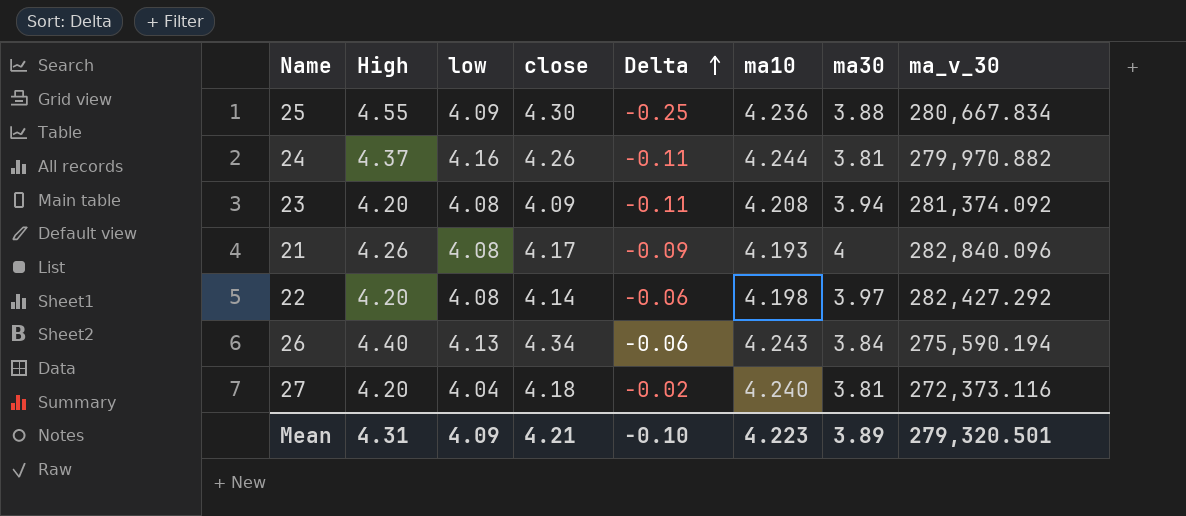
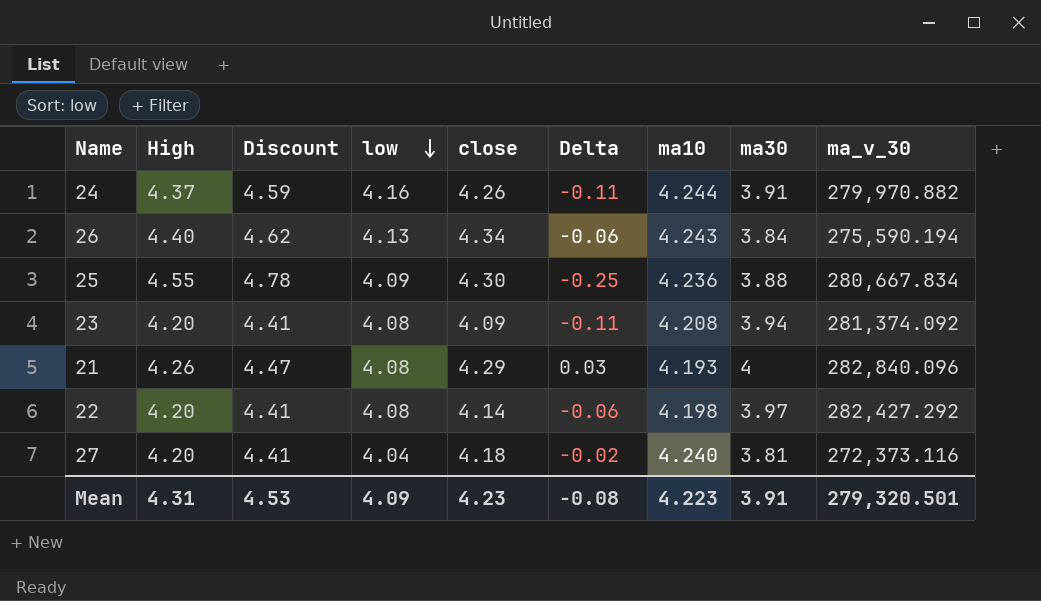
row order: Delta ascending -> low descending
column Discount | formula: none -> [High] * 1.05
24 | ma30: 3.81 -> 3.91
21 | close: 4.17 -> 4.29
21 | Delta: -0.09 -> 0.03
Mean | close: 4.21 -> 4.23
Mean | Delta: -0.10 -> -0.08
Mean | ma30: 3.89 -> 3.91

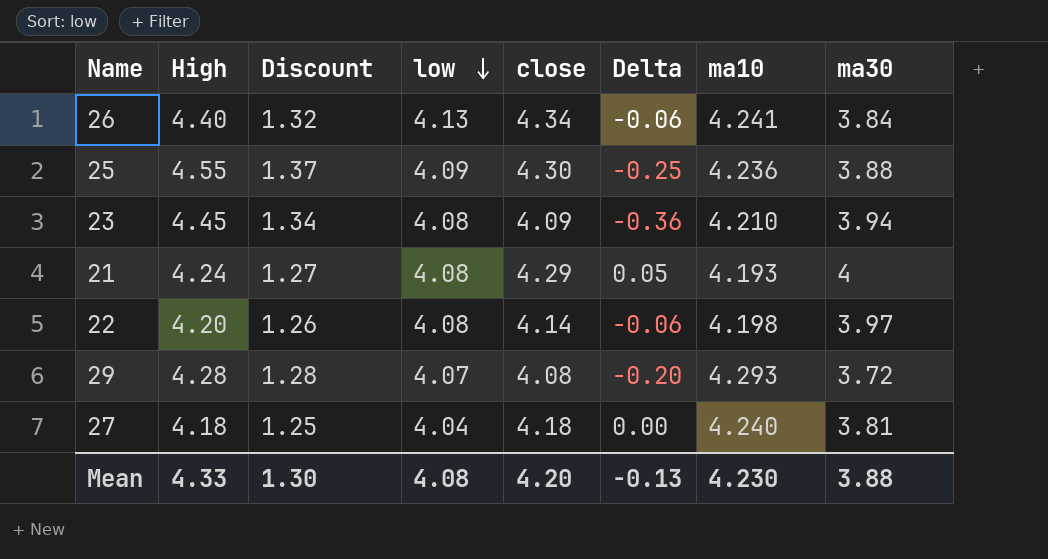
column ma_v_30 | position: 9 -> none
column Discount | formula: [High] * 1.05 -> [High] * 0.3
row 24: 4.37 | 4.59 | 4.16 | 4.26 | -0.11 | 4.244 | 3.91 | 279,970.882 -> none
26 | ma10: 4.243 -> 4.241
23 | High: 4.20 -> 4.45
23 | Delta: -0.11 -> -0.36
23 | ma10: 4.208 -> 4.210
21 | High: 4.26 -> 4.24
21 | Delta: 0.03 -> 0.05
row 29: none -> 4.28 | 1.28 | 4.07 | 4.08 | -0.20 | 4.293 | 3.72
27 | High: 4.20 -> 4.18
27 | Delta: -0.02 -> 0.00
Mean | High: 4.31 -> 4.33
Mean | Discount: 4.53 -> 1.30
Mean | low: 4.09 -> 4.08
Mean | close: 4.23 -> 4.20
Mean | Delta: -0.08 -> -0.13
Mean | ma10: 4.223 -> 4.230
Mean | ma30: 3.91 -> 3.88

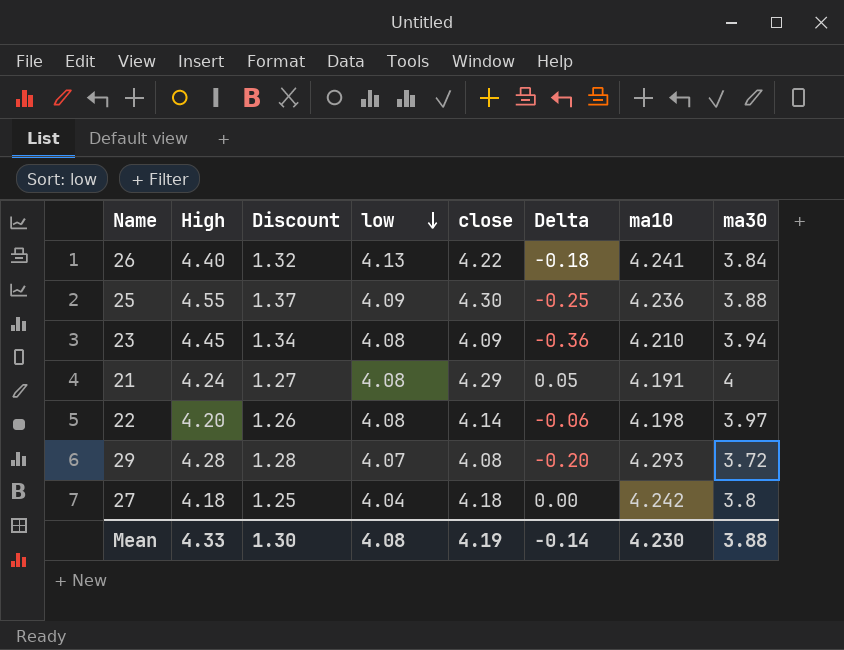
26 | close: 4.34 -> 4.22
26 | Delta: -0.06 -> -0.18
21 | ma10: 4.193 -> 4.191
27 | ma10: 4.240 -> 4.242
27 | ma30: 3.81 -> 3.8
Mean | close: 4.20 -> 4.19
Mean | Delta: -0.13 -> -0.14

